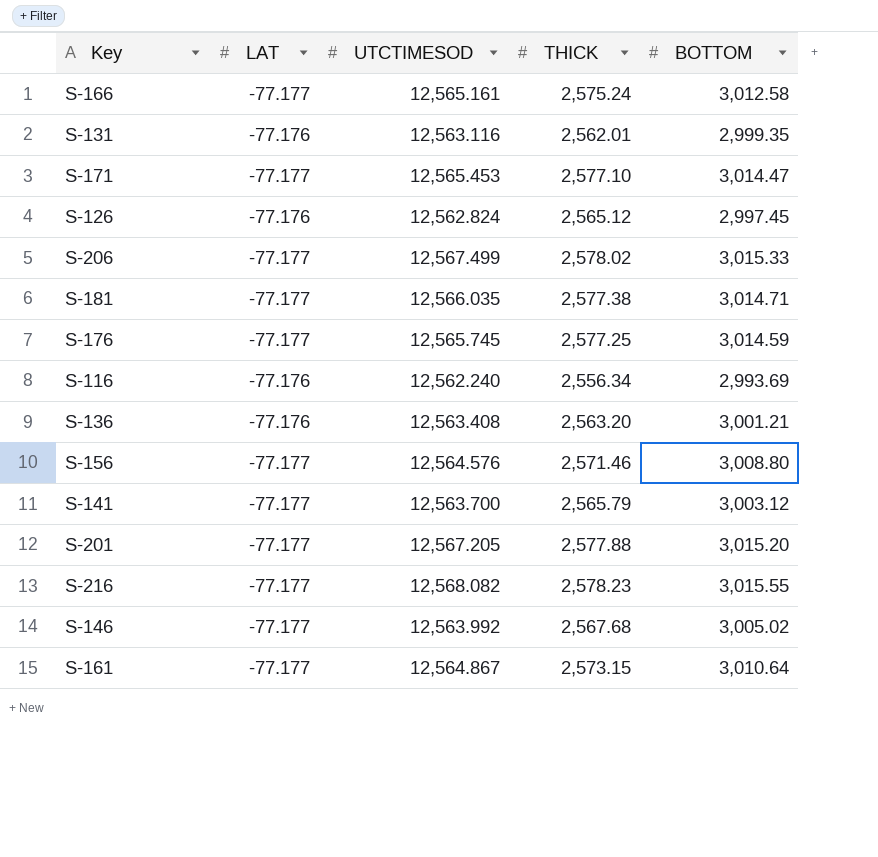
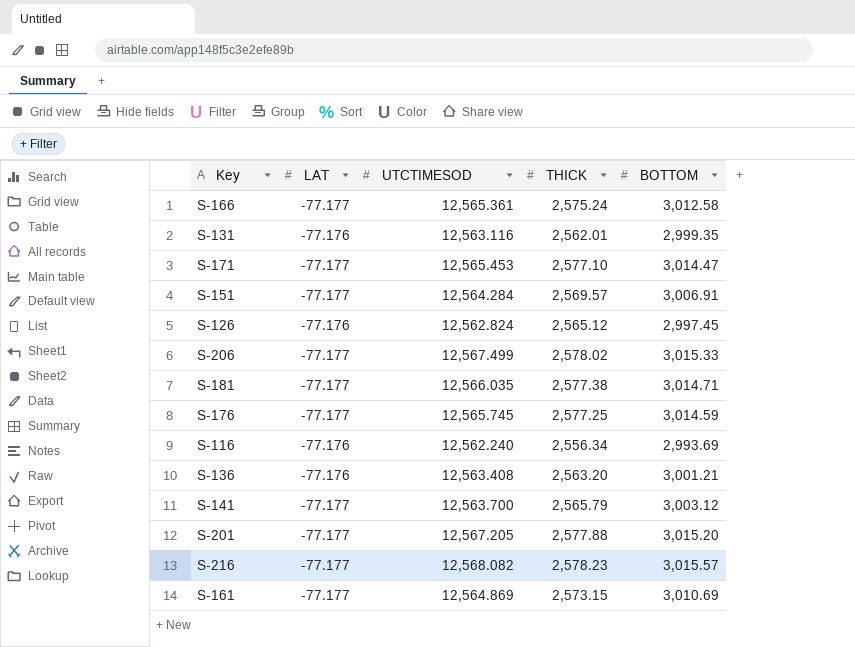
row S-156: -77.177 | 12,564.576 | 2,571.46 | 3,008.80 -> none
row S-146: -77.177 | 12,563.992 | 2,567.68 | 3,005.02 -> none
S-166 | UTCTIMESOD: 12,565.161 -> 12,565.361
row S-151: none -> -77.177 | 12,564.284 | 2,569.57 | 3,006.91
S-216 | BOTTOM: 3,015.55 -> 3,015.57
S-161 | UTCTIMESOD: 12,564.867 -> 12,564.869
S-161 | BOTTOM: 3,010.64 -> 3,010.69

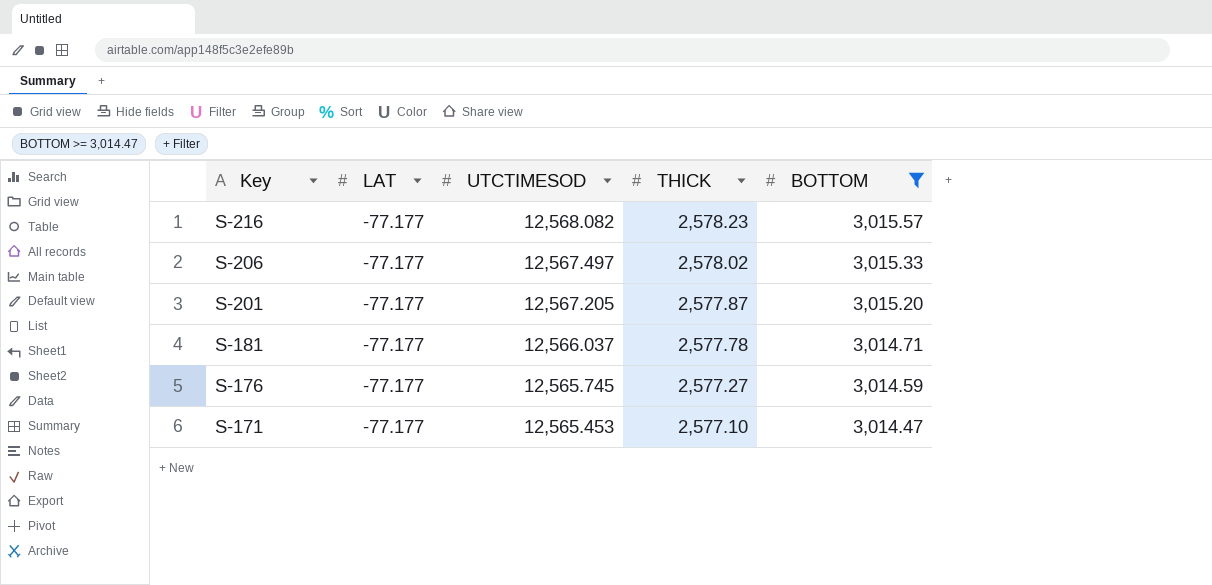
filter: none -> BOTTOM >= 3,014.47
row order: none -> Key descending
S-206 | UTCTIMESOD: 12,567.499 -> 12,567.497
S-201 | THICK: 2,577.88 -> 2,577.87
S-181 | UTCTIMESOD: 12,566.035 -> 12,566.037
S-181 | THICK: 2,577.38 -> 2,577.78
S-176 | THICK: 2,577.25 -> 2,577.27

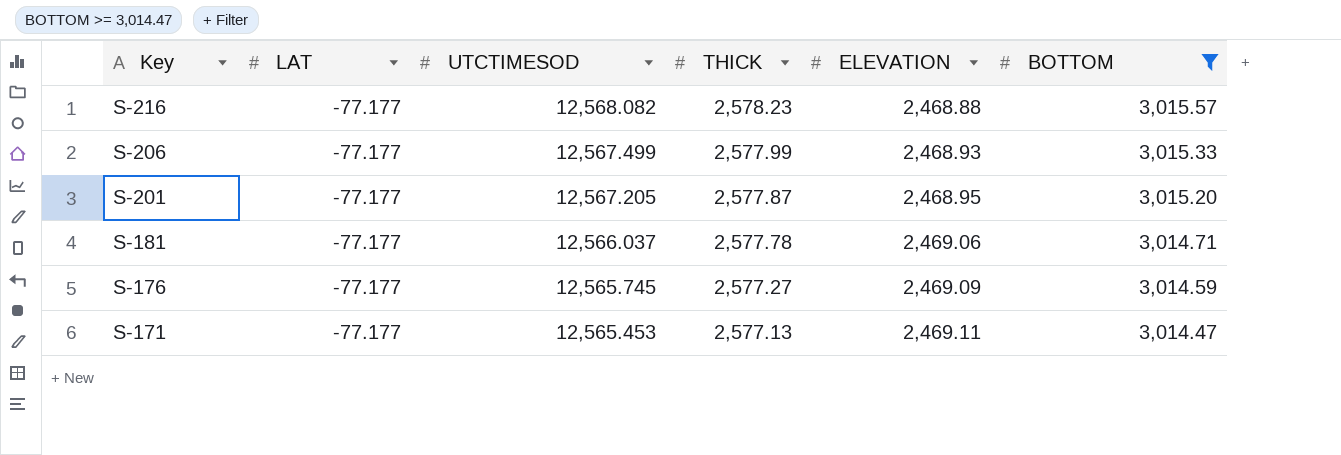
column ELEVATION | position: none -> 5
S-206 | UTCTIMESOD: 12,567.497 -> 12,567.499
S-206 | THICK: 2,578.02 -> 2,577.99
S-171 | THICK: 2,577.10 -> 2,577.13

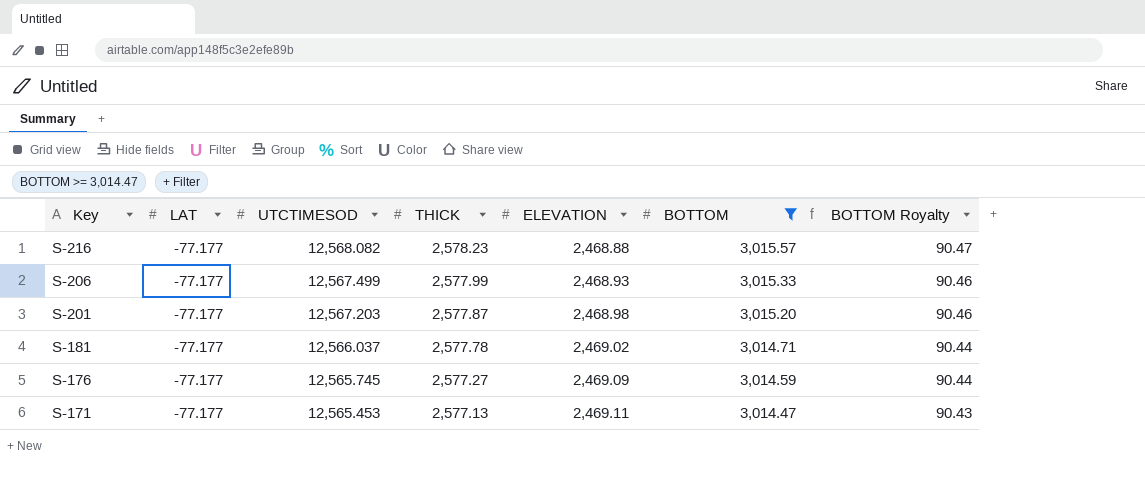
column BOTTOM Royalty | formula: none -> [BOTTOM] * 0.03
S-201 | UTCTIMESOD: 12,567.205 -> 12,567.203
S-201 | ELEVATION: 2,468.95 -> 2,468.98
S-181 | ELEVATION: 2,469.06 -> 2,469.02

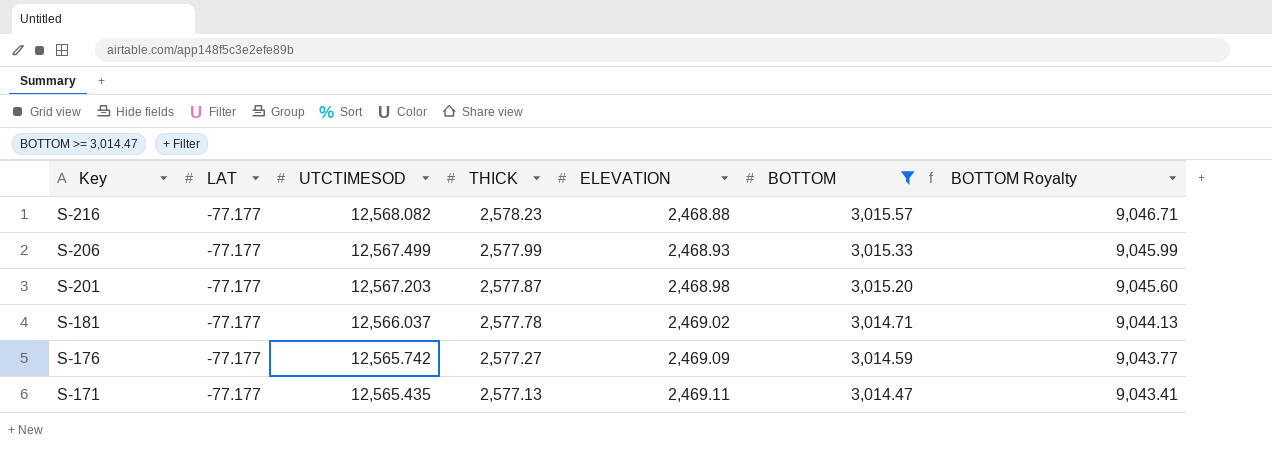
column BOTTOM Royalty | formula: [BOTTOM] * 0.03 -> [BOTTOM] * 3
S-176 | UTCTIMESOD: 12,565.745 -> 12,565.742
S-171 | UTCTIMESOD: 12,565.453 -> 12,565.435

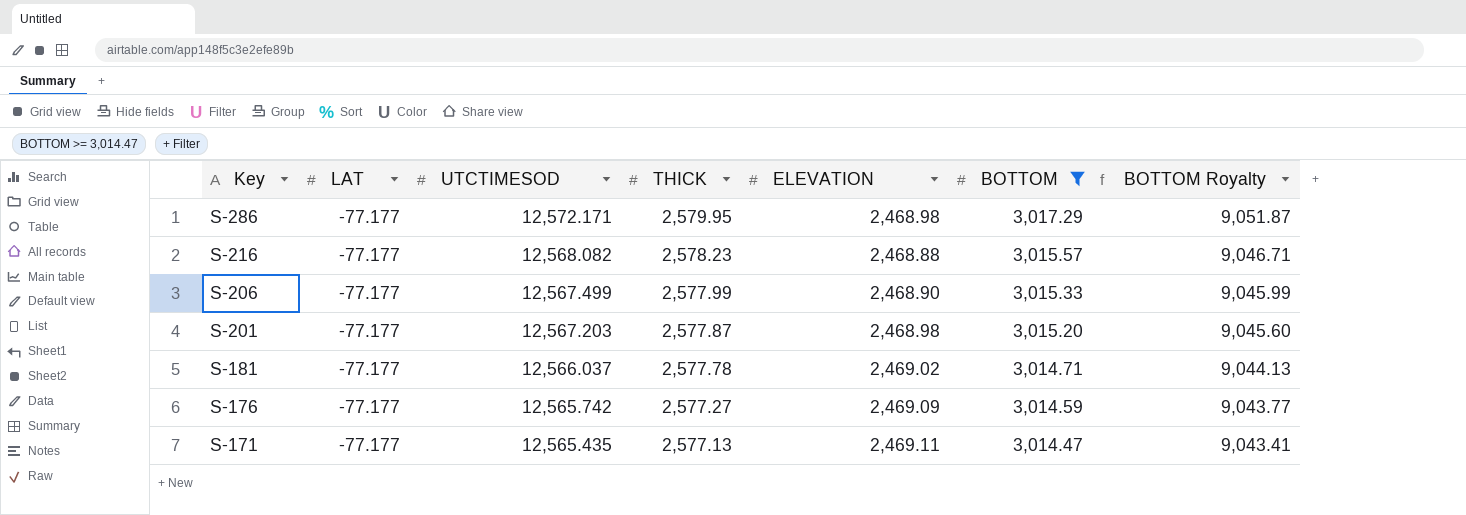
row S-286: none -> -77.177 | 12,572.171 | 2,579.95 | 2,468.98 | 3,017.29 | 9,051.87
S-206 | ELEVATION: 2,468.93 -> 2,468.90

